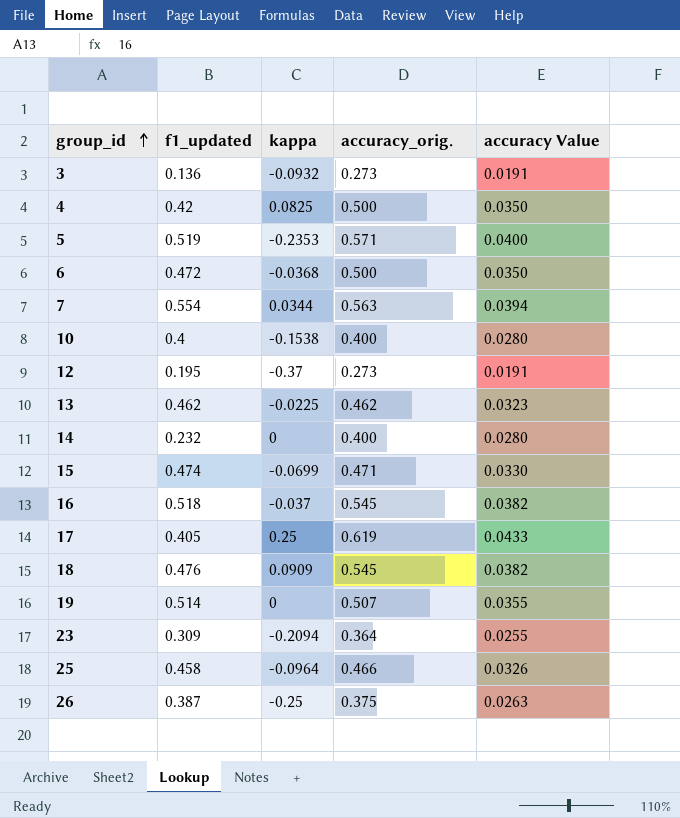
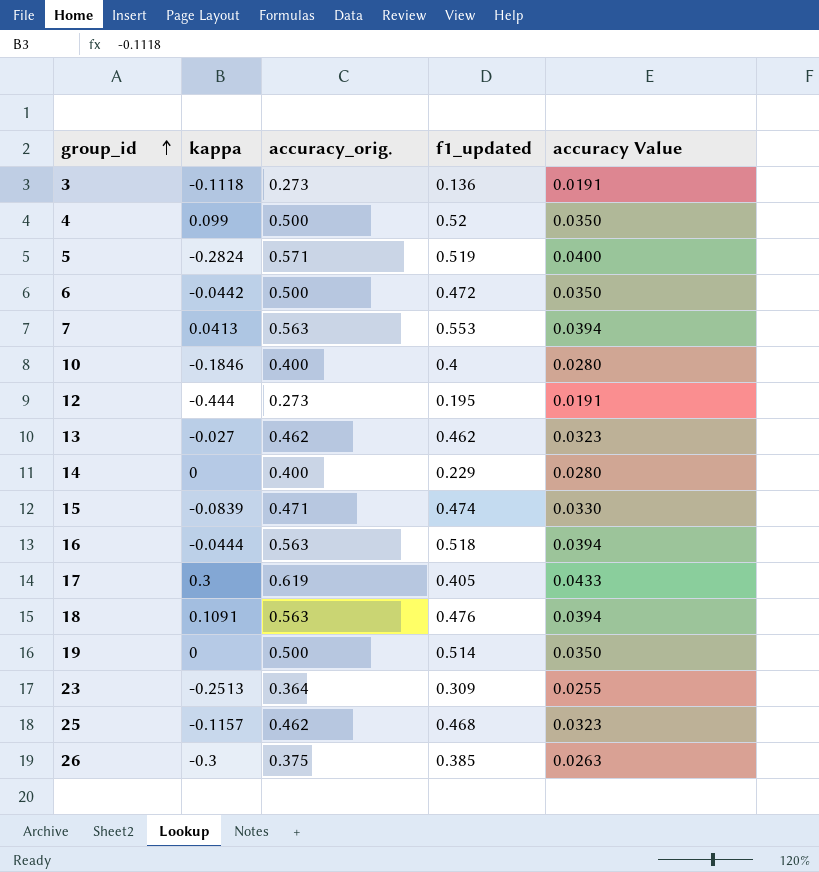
column f1_updated | position: 2 -> 4
3 | kappa: -0.0932 -> -0.1118
4 | kappa: 0.0825 -> 0.099
4 | f1_updated: 0.42 -> 0.52
5 | kappa: -0.2353 -> -0.2824
6 | kappa: -0.0368 -> -0.0442
7 | kappa: 0.0344 -> 0.0413
7 | f1_updated: 0.554 -> 0.553
10 | kappa: -0.1538 -> -0.1846
12 | kappa: -0.37 -> -0.444
13 | kappa: -0.0225 -> -0.027
14 | f1_updated: 0.232 -> 0.229
15 | kappa: -0.0699 -> -0.0839
16 | kappa: -0.037 -> -0.0444
16 | accuracy_orig.: 0.545 -> 0.563
16 | accuracy Value: 0.0382 -> 0.0394
17 | kappa: 0.25 -> 0.3
18 | kappa: 0.0909 -> 0.1091
18 | accuracy_orig.: 0.545 -> 0.563
18 | accuracy Value: 0.0382 -> 0.0394
19 | accuracy_orig.: 0.507 -> 0.500
19 | accuracy Value: 0.0355 -> 0.0350
23 | kappa: -0.2094 -> -0.2513
25 | kappa: -0.0964 -> -0.1157
25 | accuracy_orig.: 0.466 -> 0.462
25 | f1_updated: 0.458 -> 0.468
25 | accuracy Value: 0.0326 -> 0.0323
26 | kappa: -0.25 -> -0.3
26 | f1_updated: 0.387 -> 0.385

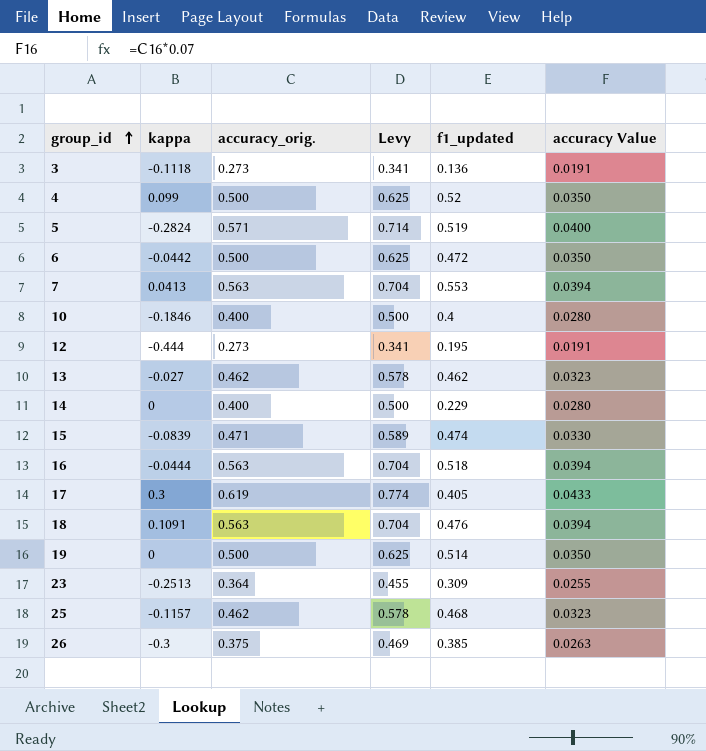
column Levy | formula: none -> [accuracy_orig.] * 1.25

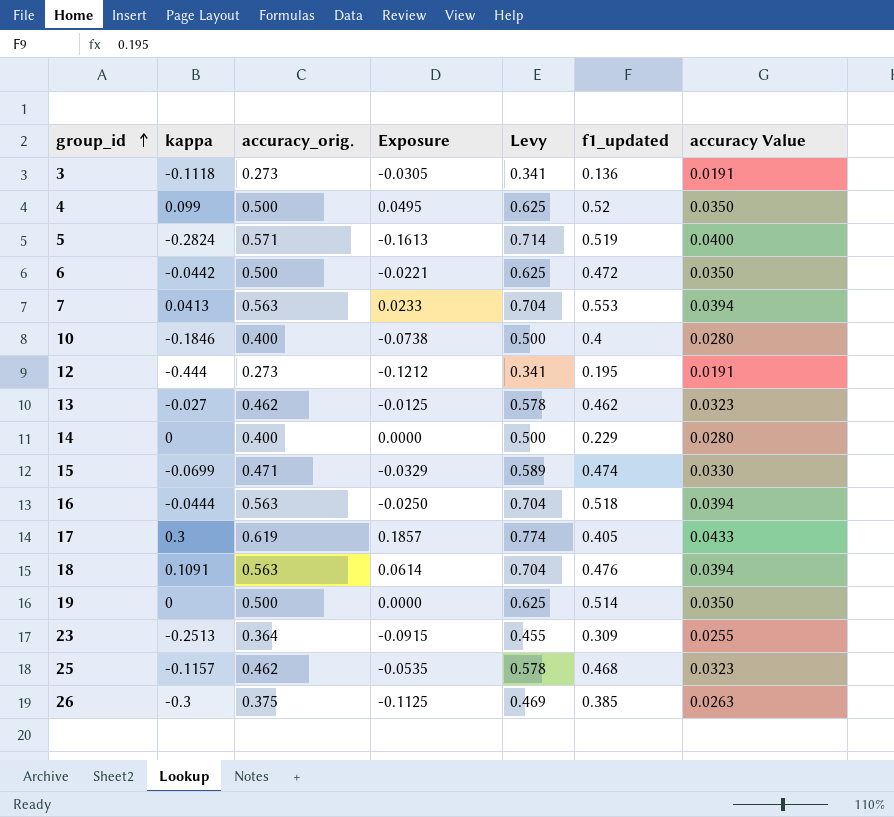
column Exposure | formula: none -> [kappa] * [accuracy_orig.]
15 | kappa: -0.0839 -> -0.0699

